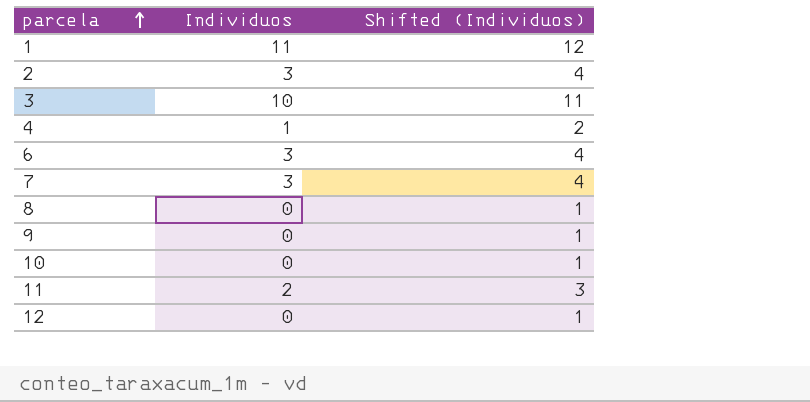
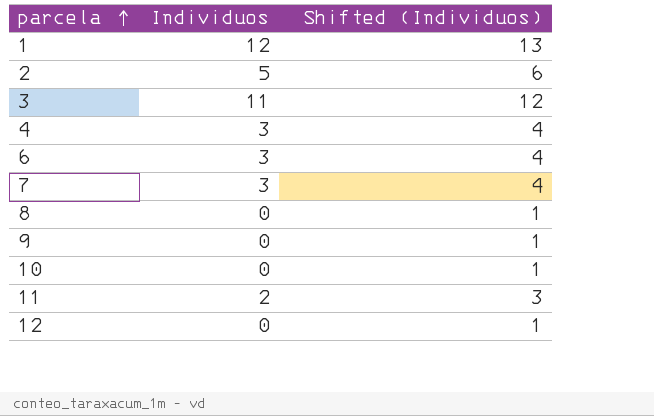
1 | Individuos: 11 -> 12
1 | Shifted (Individuos): 12 -> 13
2 | Individuos: 3 -> 5
2 | Shifted (Individuos): 4 -> 6
3 | Individuos: 10 -> 11
3 | Shifted (Individuos): 11 -> 12
4 | Individuos: 1 -> 3
4 | Shifted (Individuos): 2 -> 4

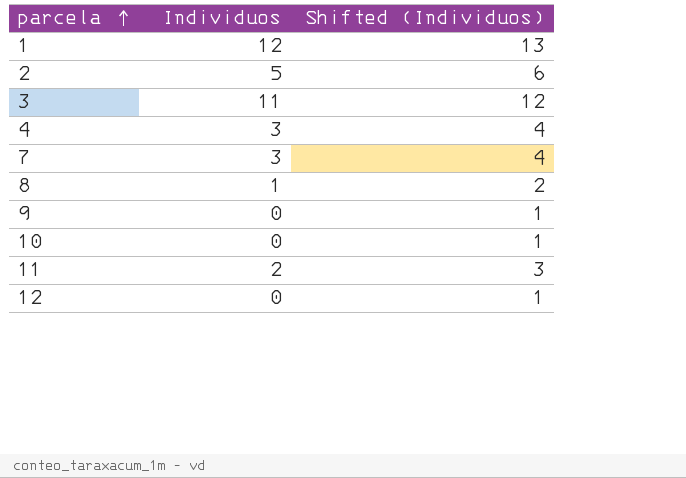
row 6: 3 | 4 -> none
8 | Individuos: 0 -> 1
8 | Shifted (Individuos): 1 -> 2

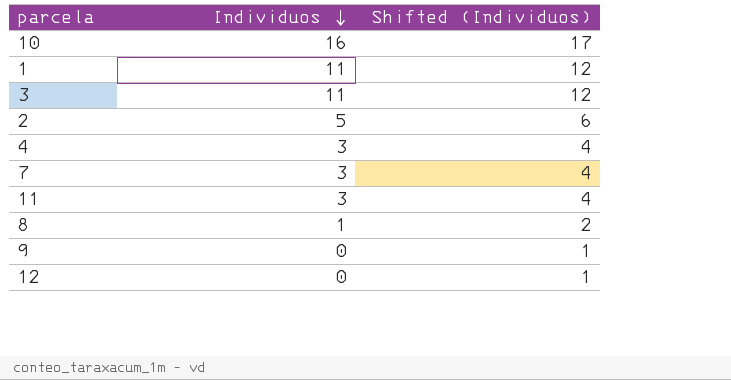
row order: parcela ascending -> Individuos descending
10 | Individuos: 0 -> 16
10 | Shifted (Individuos): 1 -> 17
1 | Individuos: 12 -> 11
1 | Shifted (Individuos): 13 -> 12
11 | Individuos: 2 -> 3
11 | Shifted (Individuos): 3 -> 4

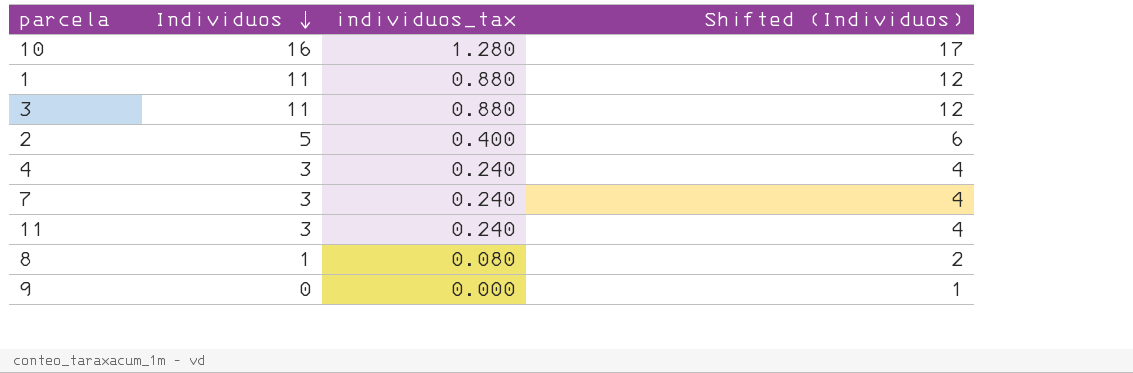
column individuos_tax | formula: none -> [Individuos] * 0.08
row 12: 0 | 1 -> none

